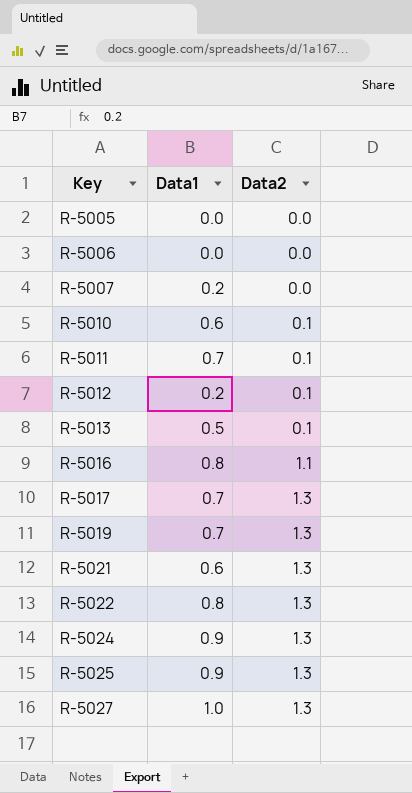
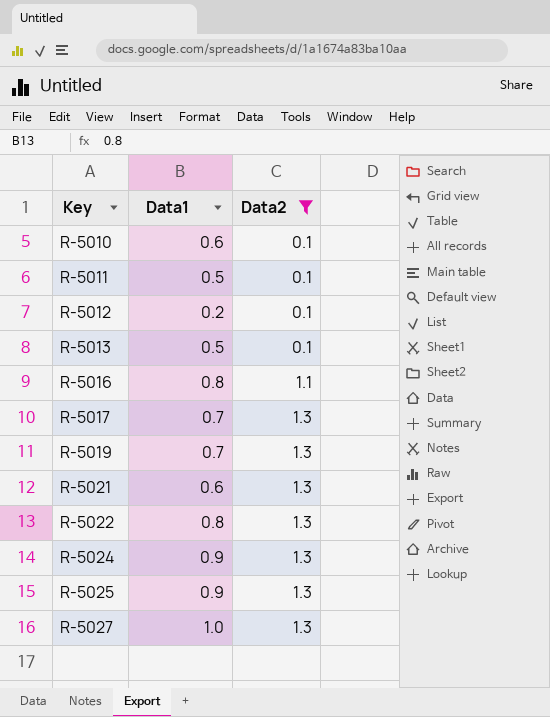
filter: none -> Data2 != 0.0
R-5011 | Data1: 0.7 -> 0.5

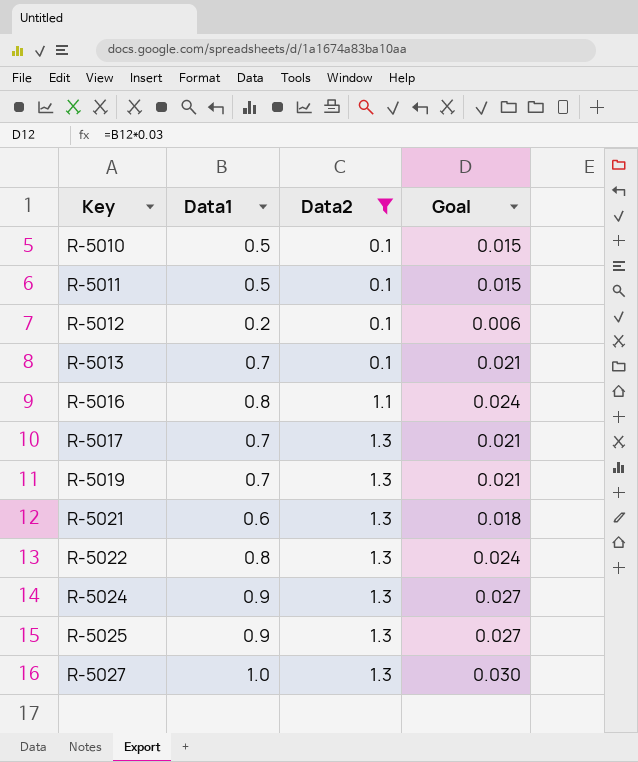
column Goal | formula: none -> [Data1] * 0.03
R-5010 | Data1: 0.6 -> 0.5
R-5013 | Data1: 0.5 -> 0.7

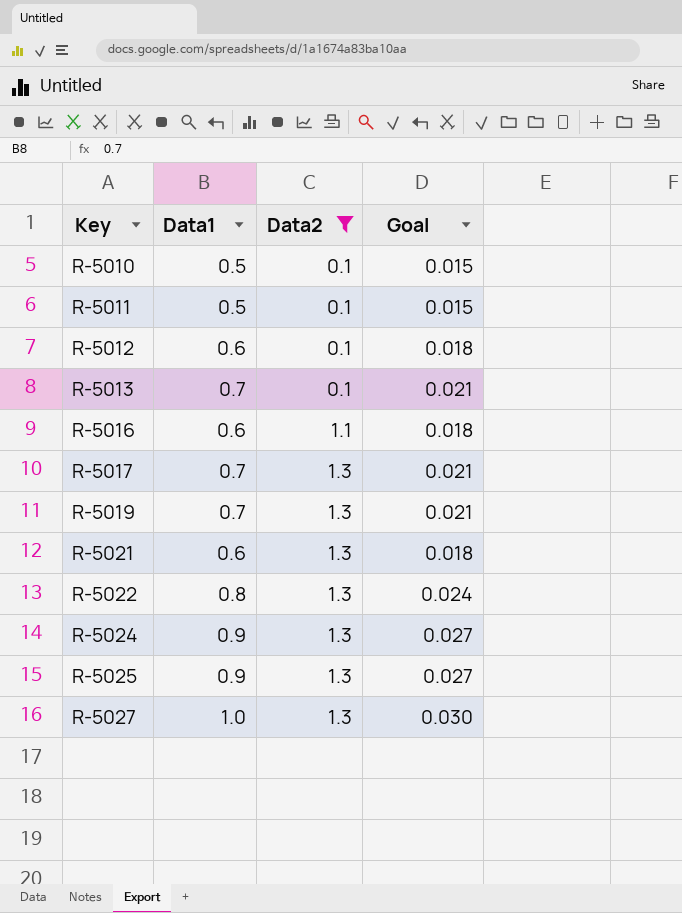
R-5012 | Data1: 0.2 -> 0.6
R-5012 | Goal: 0.006 -> 0.018
R-5016 | Data1: 0.8 -> 0.6
R-5016 | Goal: 0.024 -> 0.018

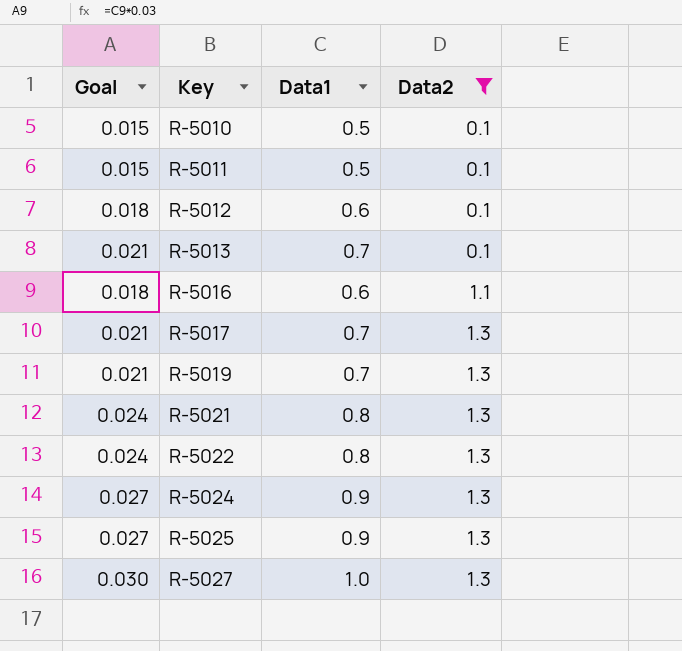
column Goal | position: 4 -> 1
R-5021 | Goal: 0.018 -> 0.024
R-5021 | Data1: 0.6 -> 0.8

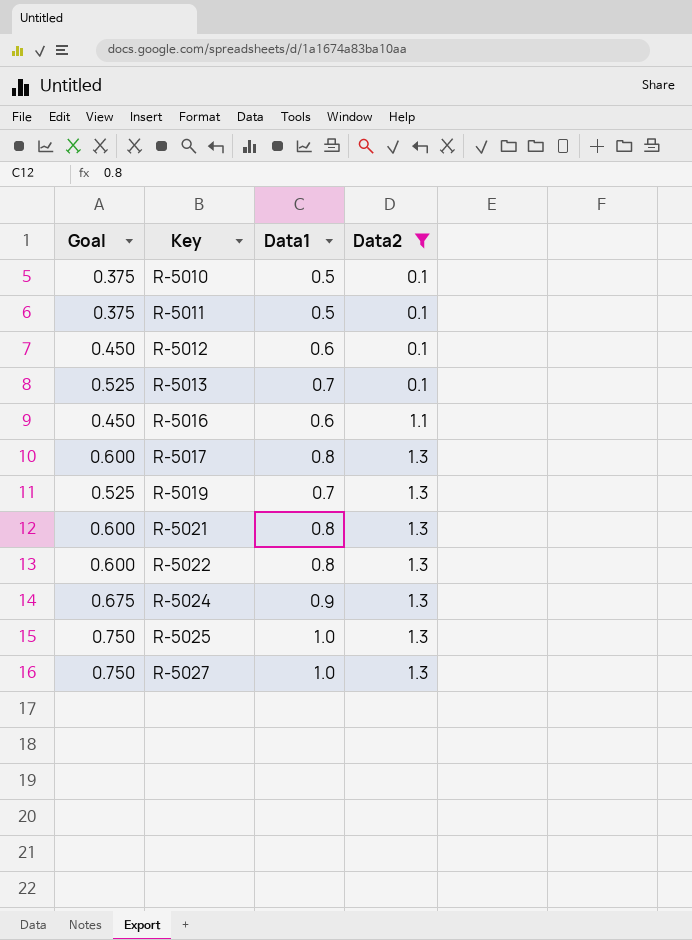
column Goal | formula: [Data1] * 0.03 -> [Data1] * 0.75
R-5017 | Data1: 0.7 -> 0.8
R-5025 | Data1: 0.9 -> 1.0

